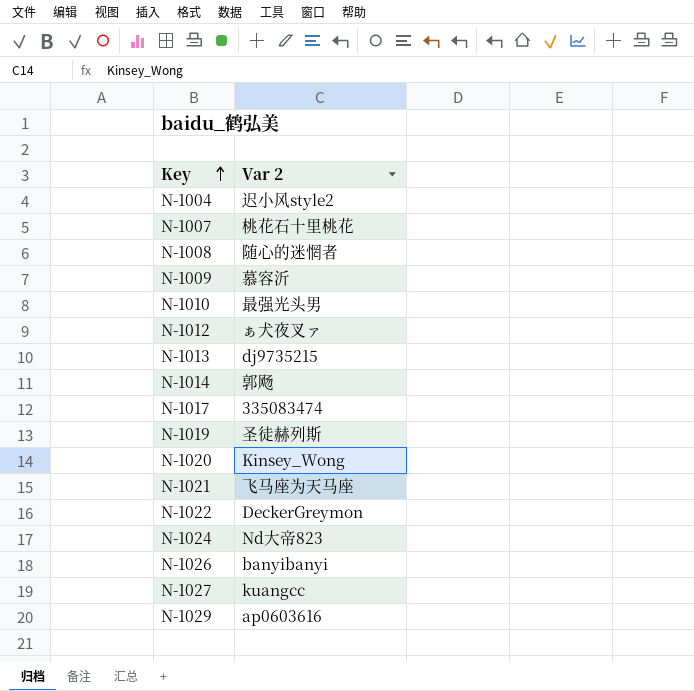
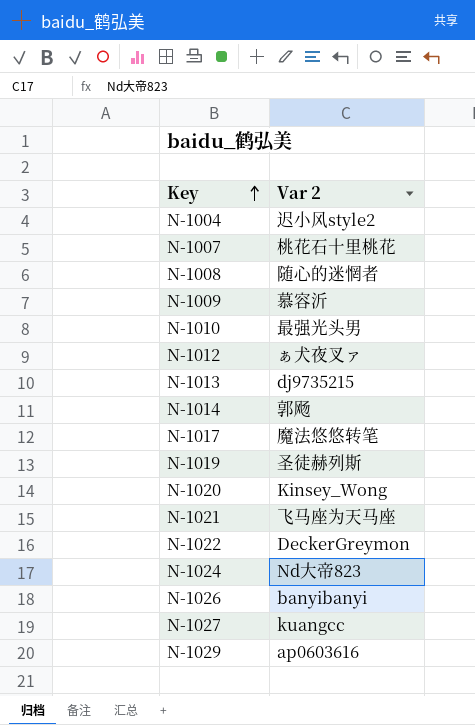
N-1017 | Var 2: 335083474 -> 魔法悠悠转笔

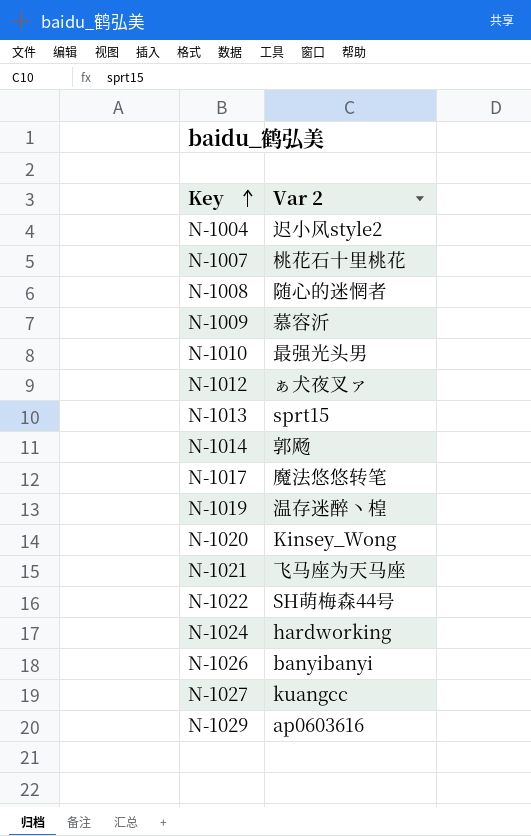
N-1013 | Var 2: dj9735215 -> sprt15
N-1019 | Var 2: 圣徒赫列斯 -> 温存迷醉丶楻
N-1022 | Var 2: DeckerGreymon -> SH萌梅森44号
N-1024 | Var 2: Nd大帝823 -> hardworking

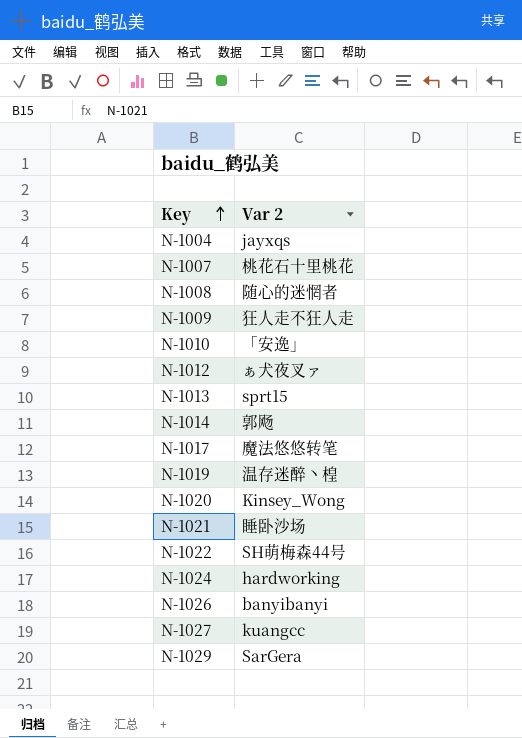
N-1004 | Var 2: 迟小风style2 -> jayxqs
N-1009 | Var 2: 慕容沂 -> 狂人走不狂人走
N-1010 | Var 2: 最强光头男 -> 「安逸」
N-1021 | Var 2: 飞马座为天马座 -> 睡卧沙场
N-1029 | Var 2: ap0603616 -> SarGera

